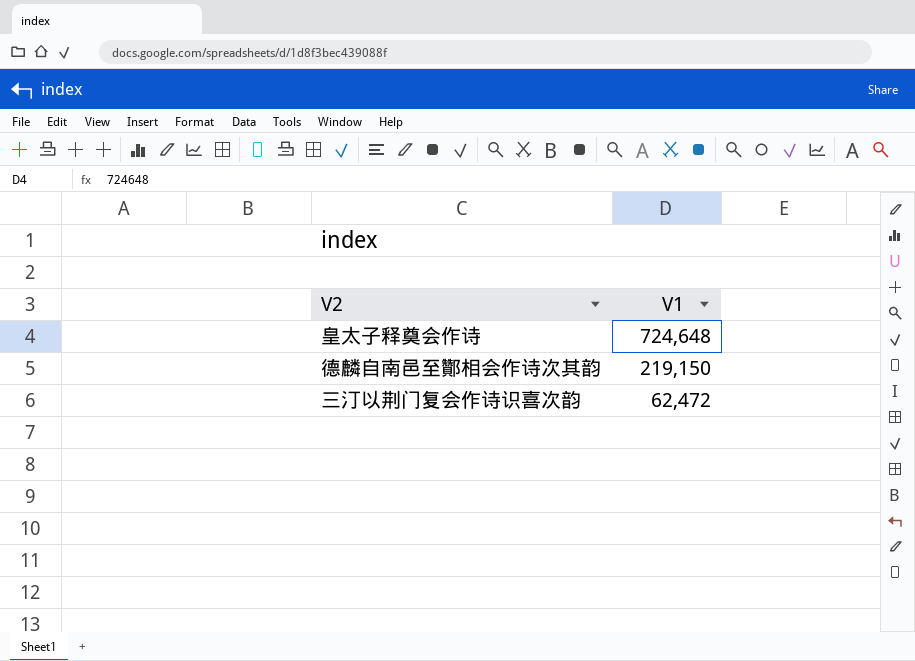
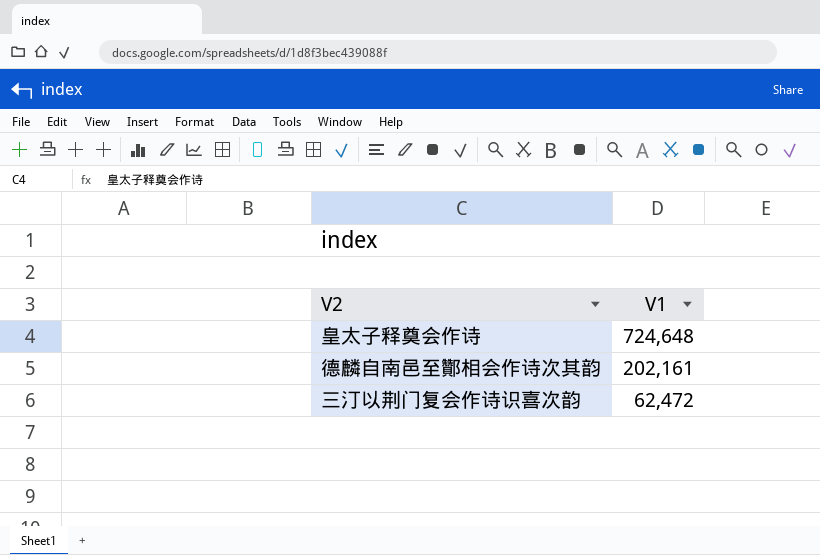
德麟自南邑至酇相会作诗次其韵 | V1: 219,150 -> 202,161

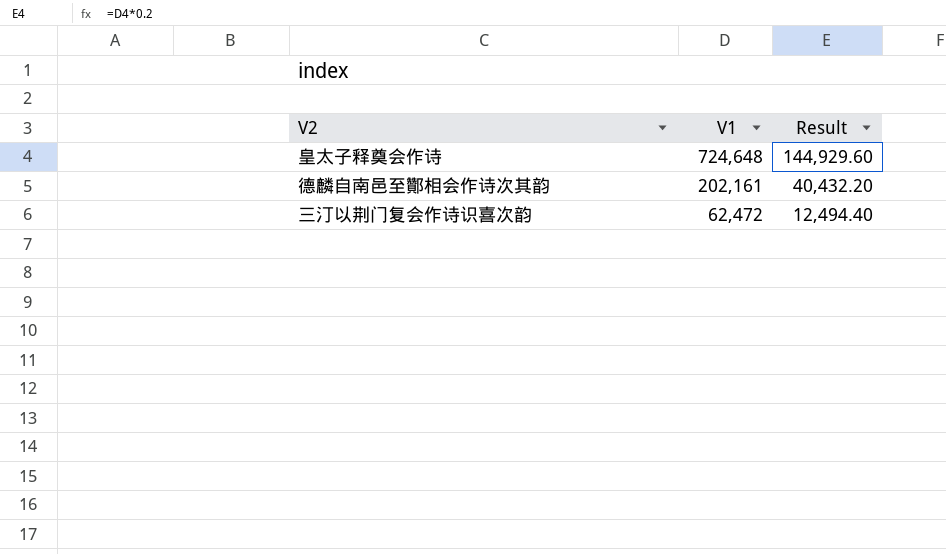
column Result | formula: none -> [V1] * 0.2

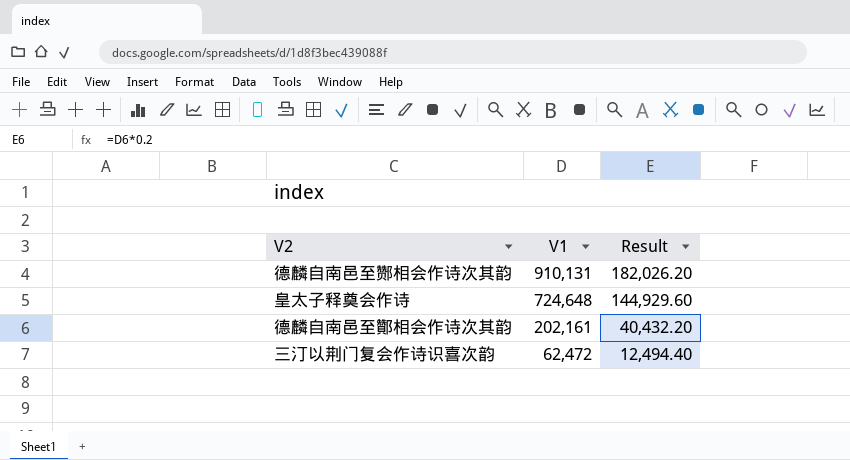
row 德麟自南邑至酂相会作诗次其韵: none -> 910,131 | 182,026.20

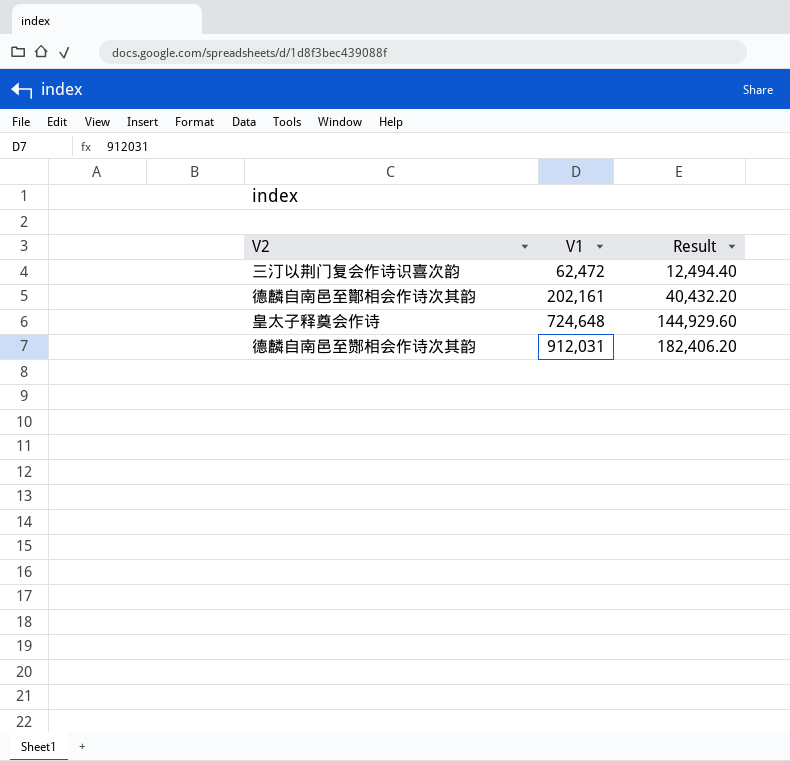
row order: V1 descending -> V1 ascending
德麟自南邑至酂相会作诗次其韵 | V1: 910,131 -> 912,031
德麟自南邑至酂相会作诗次其韵 | Result: 182,026.20 -> 182,406.20

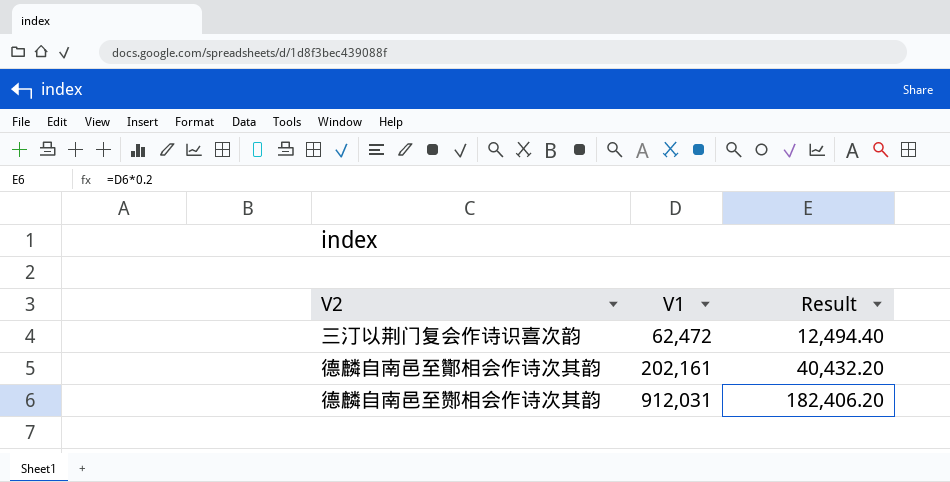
row 皇太子释奠会作诗: 724,648 | 144,929.60 -> none

